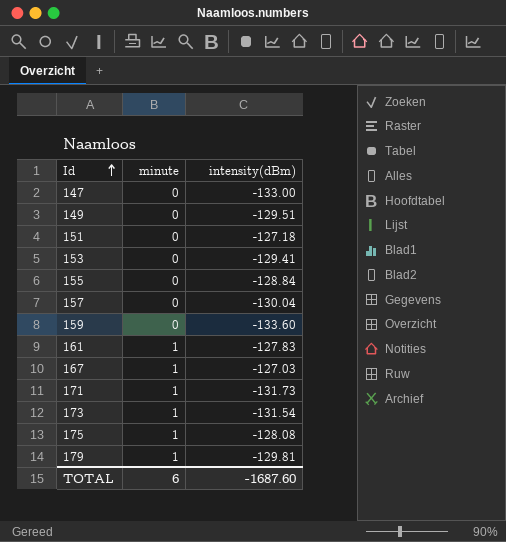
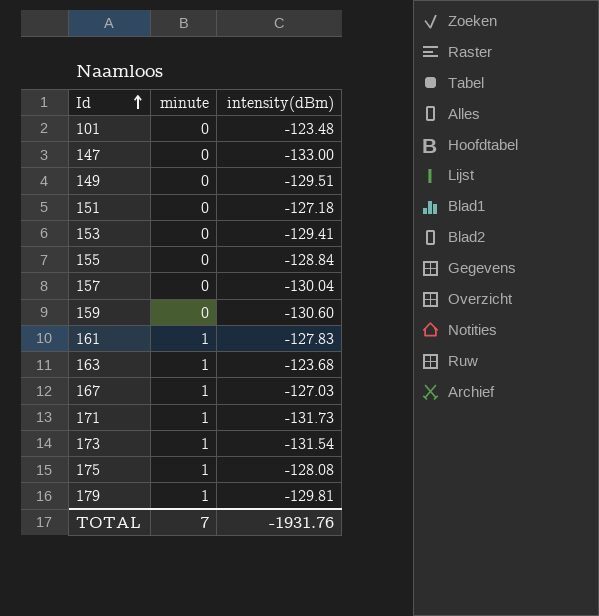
row 101: none -> 0 | -123.48
159 | intensity(dBm): -133.60 -> -130.60
row 163: none -> 1 | -123.68
TOTAL | minute: 6 -> 7
TOTAL | intensity(dBm): -1687.60 -> -1931.76

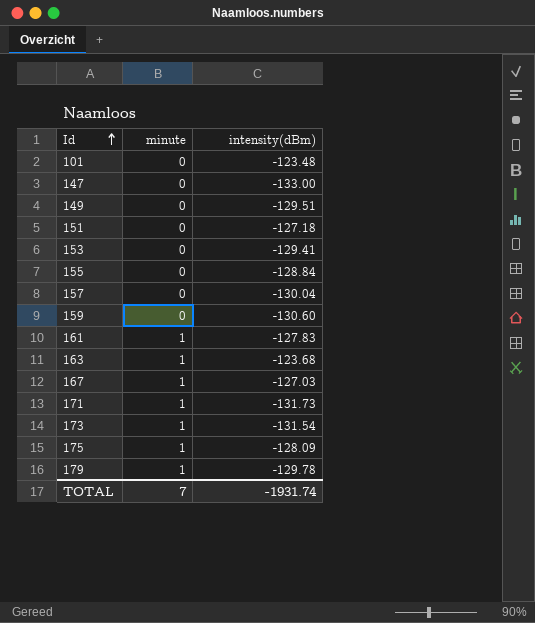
175 | intensity(dBm): -128.08 -> -128.09
179 | intensity(dBm): -129.81 -> -129.78
TOTAL | intensity(dBm): -1931.76 -> -1931.74

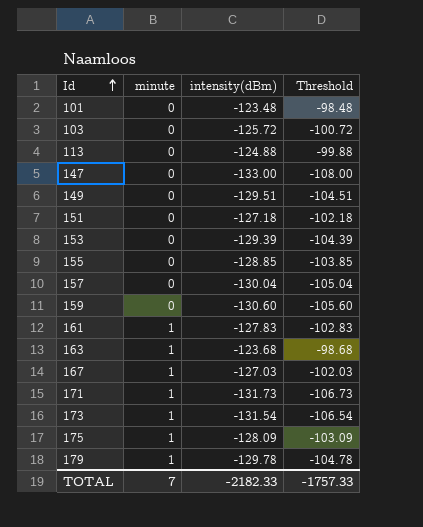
column Threshold | formula: none -> [intensity(dBm)] + 25
row 103: none -> 0 | -125.72 | -100.72
row 113: none -> 0 | -124.88 | -99.88
153 | intensity(dBm): -129.41 -> -129.39
155 | intensity(dBm): -128.84 -> -128.85
TOTAL | intensity(dBm): -1931.74 -> -2182.33

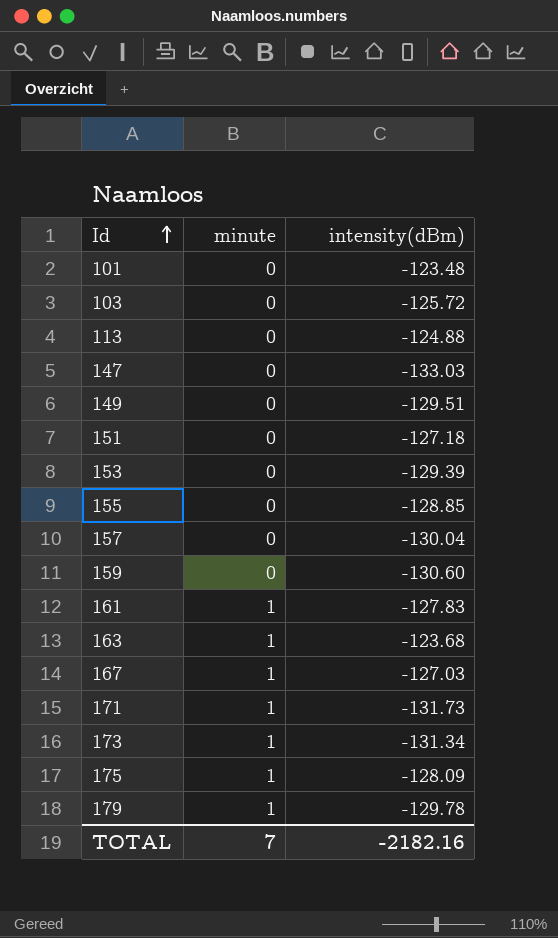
column Threshold | formula: [intensity(dBm)] + 25 -> none
147 | intensity(dBm): -133.00 -> -133.03
173 | intensity(dBm): -131.54 -> -131.34
TOTAL | intensity(dBm): -2182.33 -> -2182.16

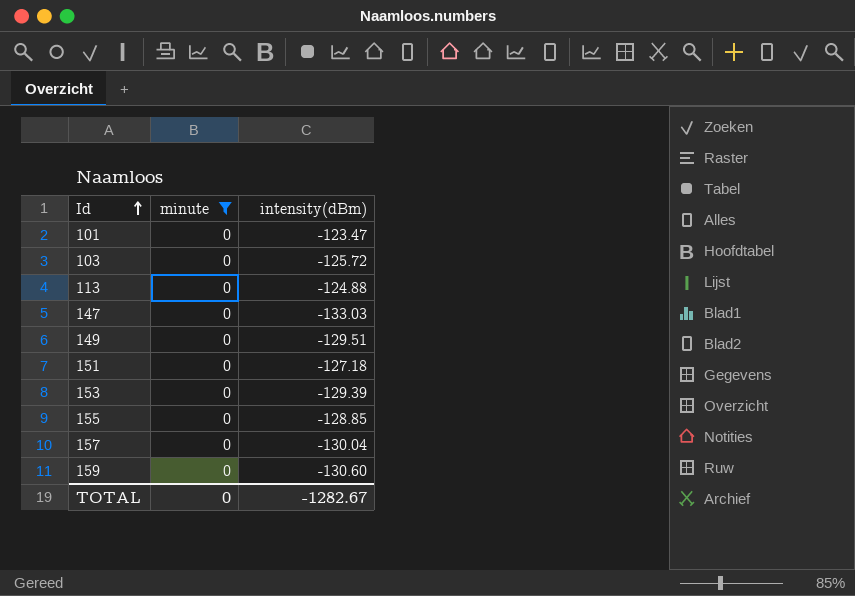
filter: none -> minute = 0
101 | intensity(dBm): -123.48 -> -123.47
TOTAL | minute: 7 -> 0
TOTAL | intensity(dBm): -2182.16 -> -1282.67

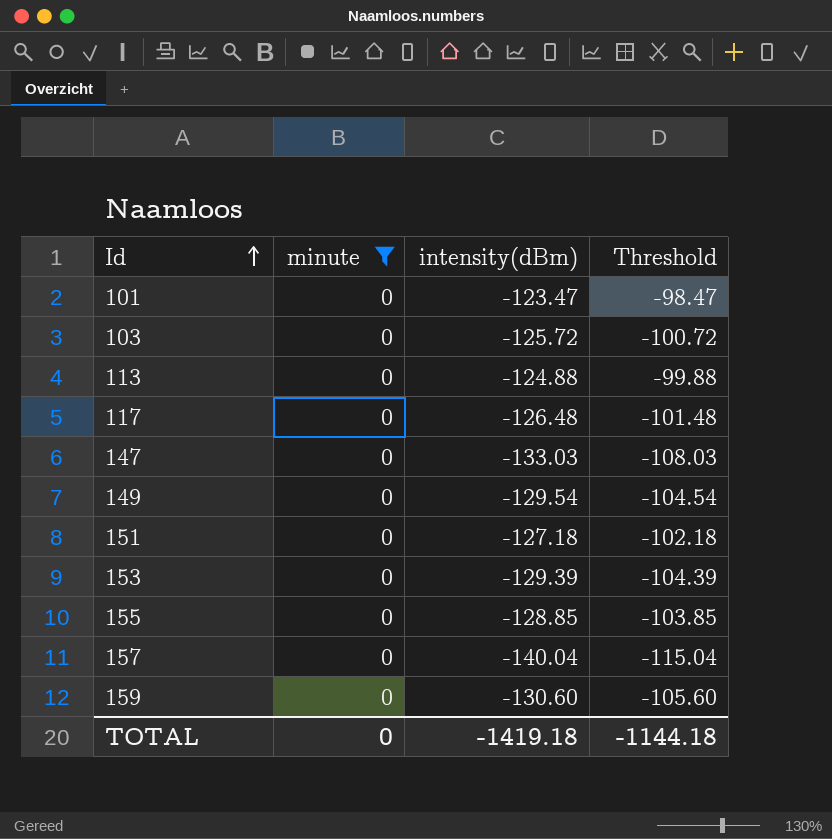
column Threshold | formula: none -> [intensity(dBm)] + 25
row 117: none -> 0 | -126.48 | -101.48
149 | intensity(dBm): -129.51 -> -129.54
157 | intensity(dBm): -130.04 -> -140.04
TOTAL | intensity(dBm): -1282.67 -> -1419.18

